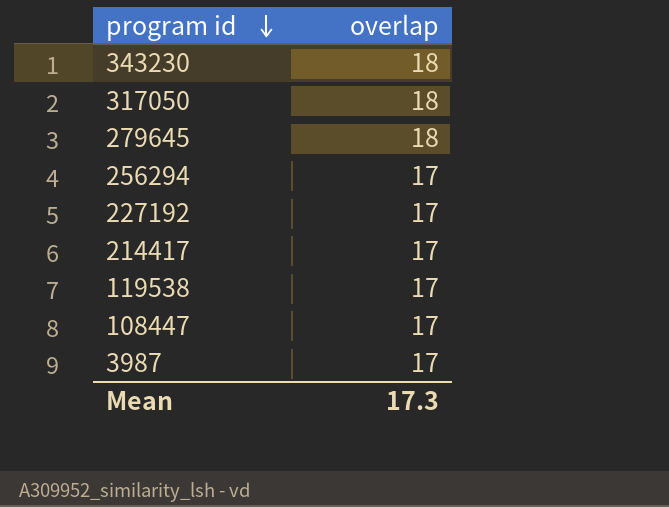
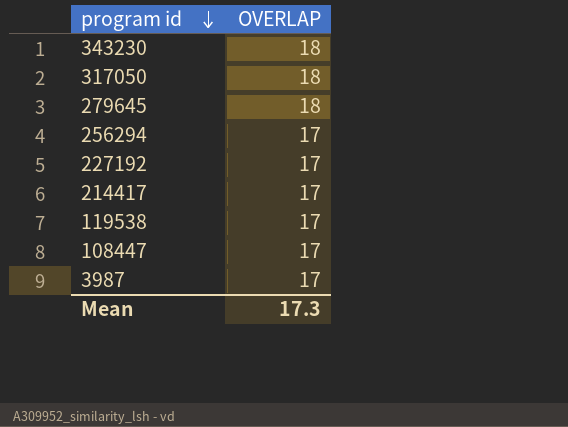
column name: overlap -> OVERLAP

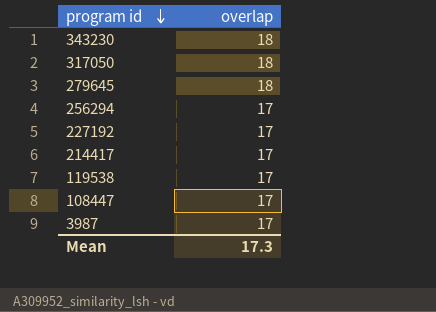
column name: OVERLAP -> overlap

